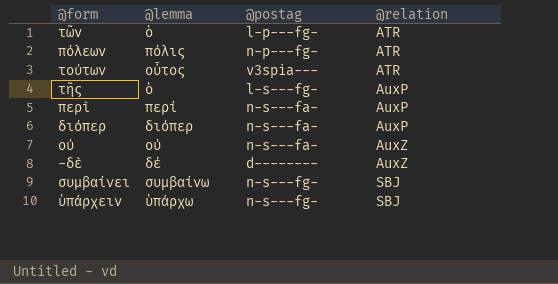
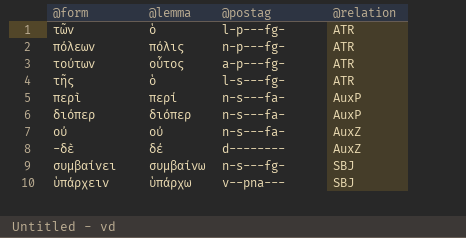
τούτων | @postag: v3spia--- -> a-p---fg-
τῆς | @relation: AuxP -> ATR
ὑπάρχειν | @postag: n-s---fg- -> v--pna---

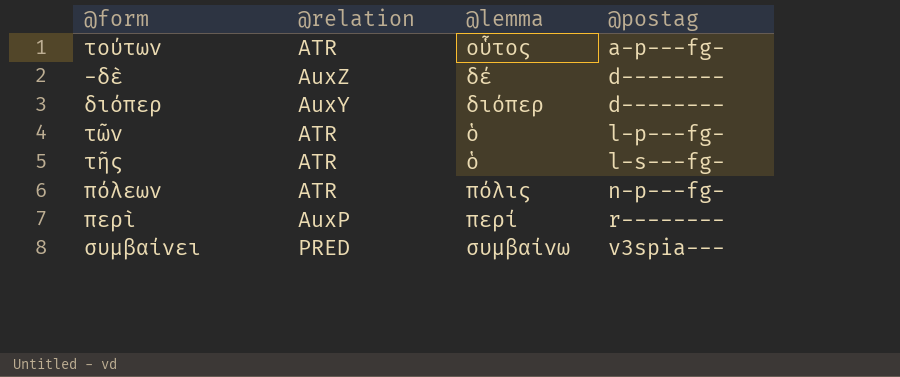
row order: @relation ascending -> @postag ascending
column @relation | position: 4 -> 2
row οὐ: οὐ | n-s---fa- | AuxZ -> none
row ὑπάρχειν: ὑπάρχω | v--pna--- | SBJ -> none
διόπερ | @relation: AuxP -> AuxY
διόπερ | @postag: n-s---fa- -> d--------
περὶ | @postag: n-s---fa- -> r--------
συμβαίνει | @relation: SBJ -> PRED
συμβαίνει | @postag: n-s---fg- -> v3spia---

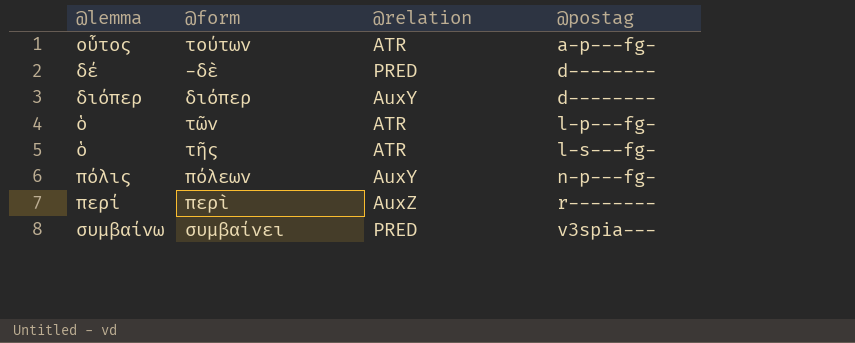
column @lemma | position: 3 -> 1
-δὲ | @relation: AuxZ -> PRED
πόλεων | @relation: ATR -> AuxY
περὶ | @relation: AuxP -> AuxZ

